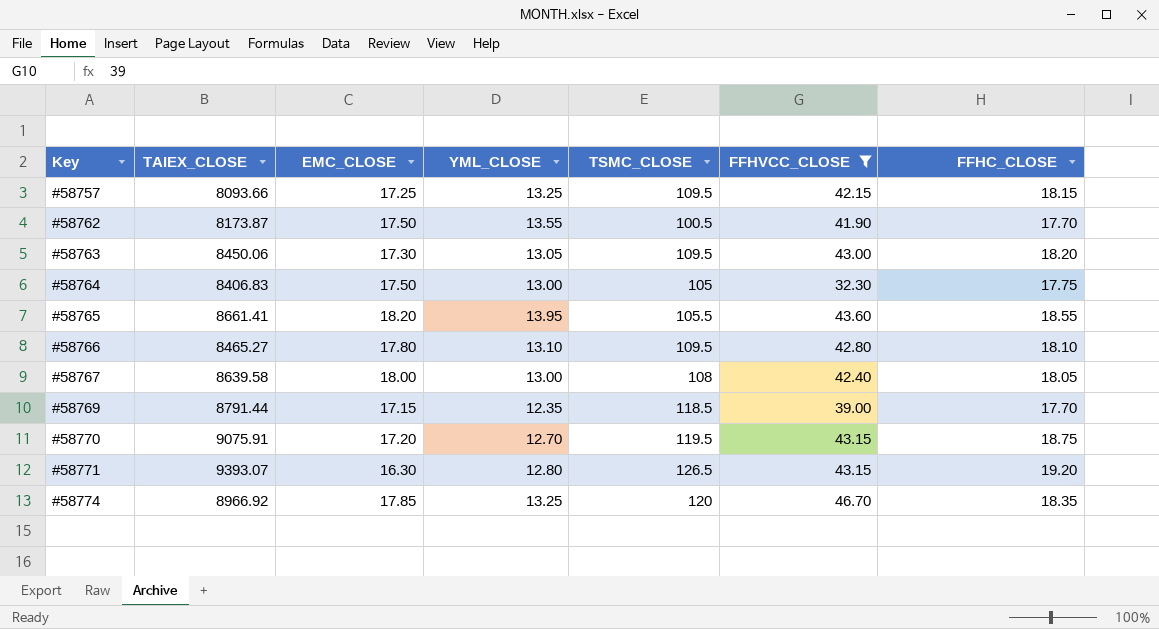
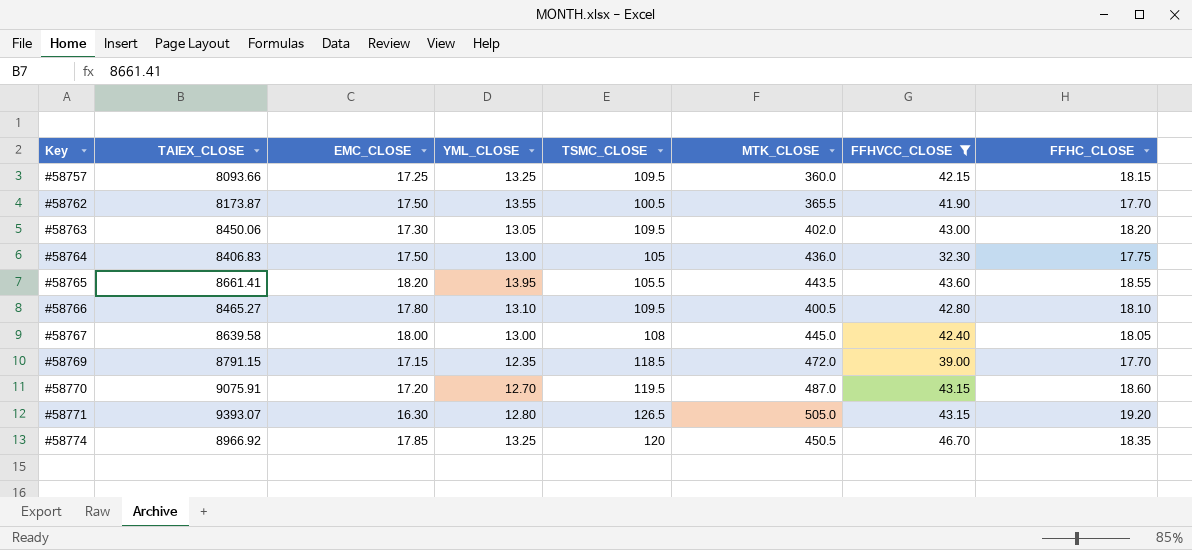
column MTK_CLOSE | position: none -> 6
#58769 | TAIEX_CLOSE: 8791.44 -> 8791.15
#58770 | FFHC_CLOSE: 18.75 -> 18.60

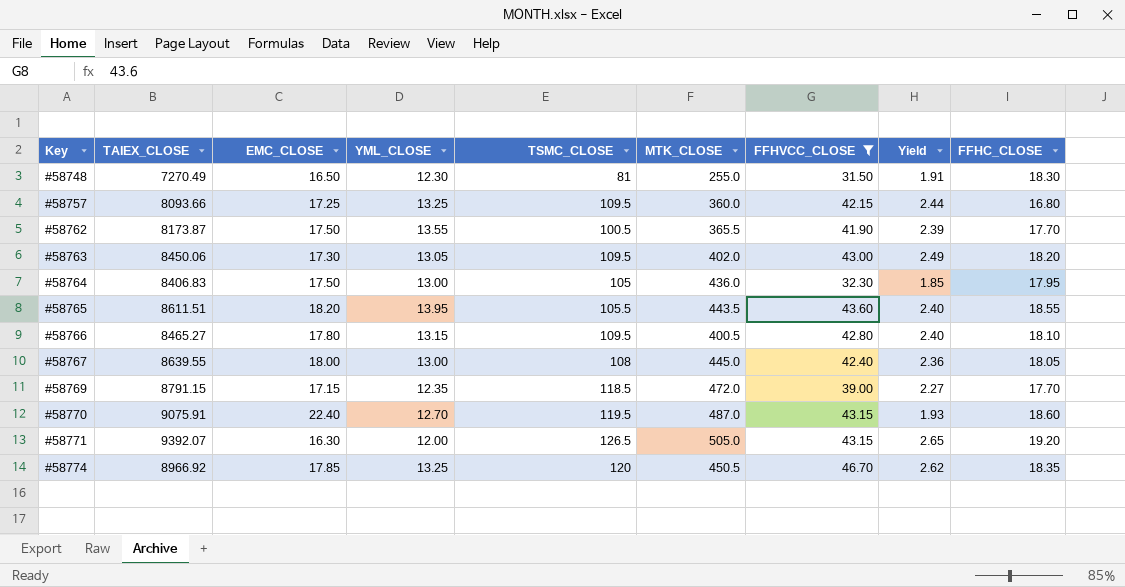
column Yield | formula: none -> [FFHVCC_CLOSE] / [EMC_CLOSE]
row #58748: none -> 7270.49 | 16.50 | 12.30 | 81 | 255.0 | 31.50 | 1.91 | 18.30
#58757 | FFHC_CLOSE: 18.15 -> 16.80
#58764 | FFHC_CLOSE: 17.75 -> 17.95
#58765 | TAIEX_CLOSE: 8661.41 -> 8611.51
#58766 | YML_CLOSE: 13.10 -> 13.15
#58767 | TAIEX_CLOSE: 8639.58 -> 8639.55
#58770 | EMC_CLOSE: 17.20 -> 22.40
#58771 | TAIEX_CLOSE: 9393.07 -> 9392.07
#58771 | YML_CLOSE: 12.80 -> 12.00

